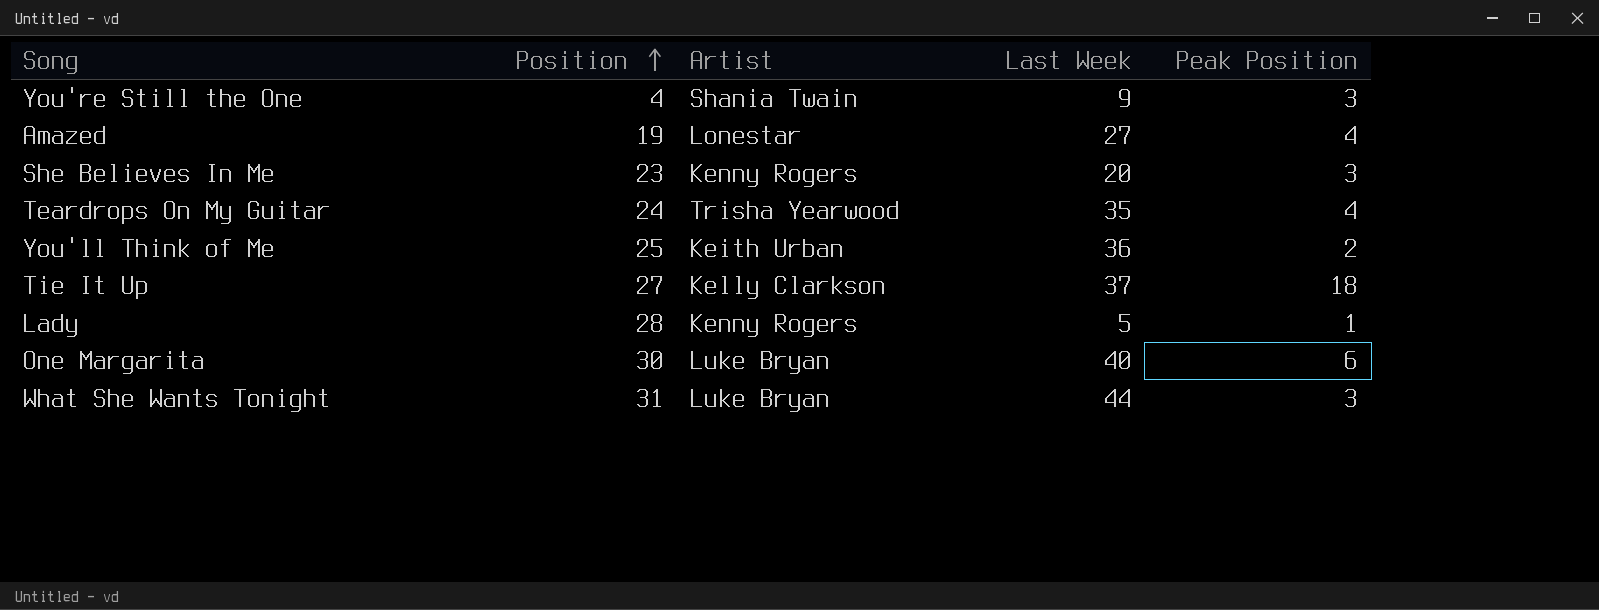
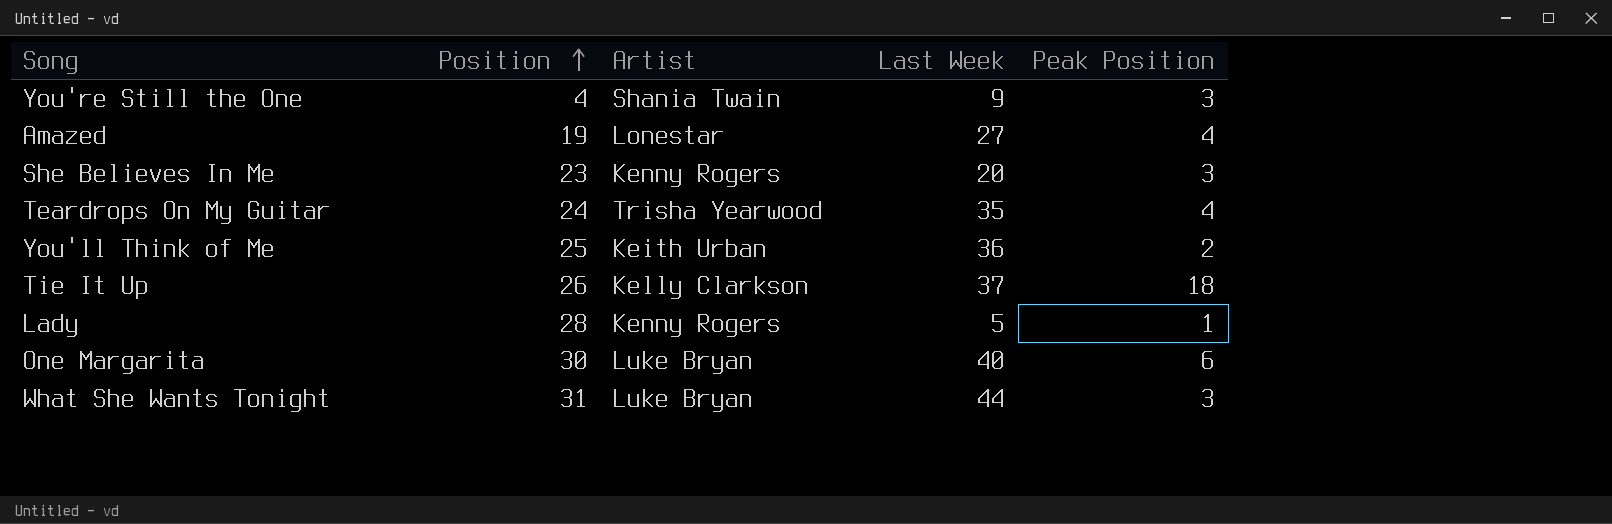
Tie It Up | Position: 27 -> 26

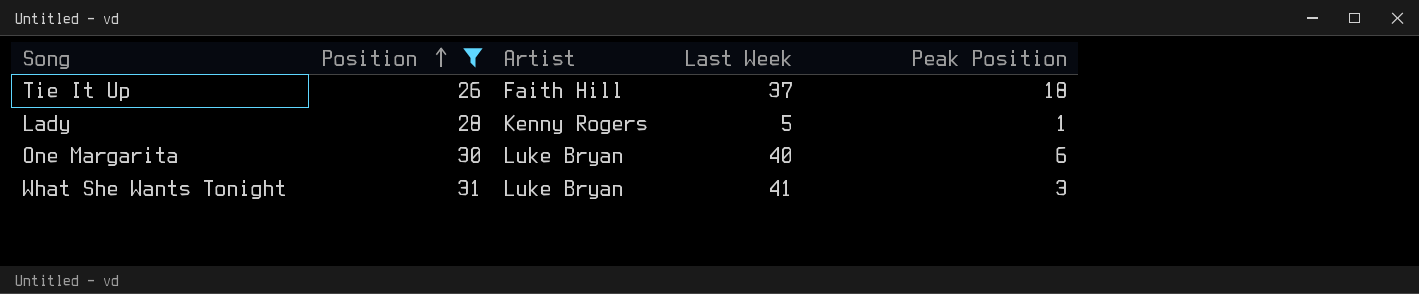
filter: none -> Position >= 26
Tie It Up | Artist: Kelly Clarkson -> Faith Hill
What She Wants Tonight | Last Week: 44 -> 41

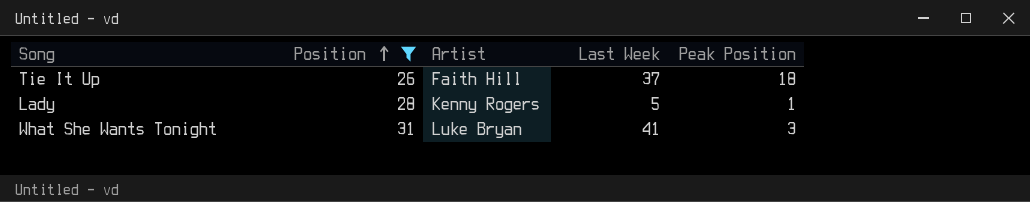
row One Margarita: 30 | Luke Bryan | 40 | 6 -> none

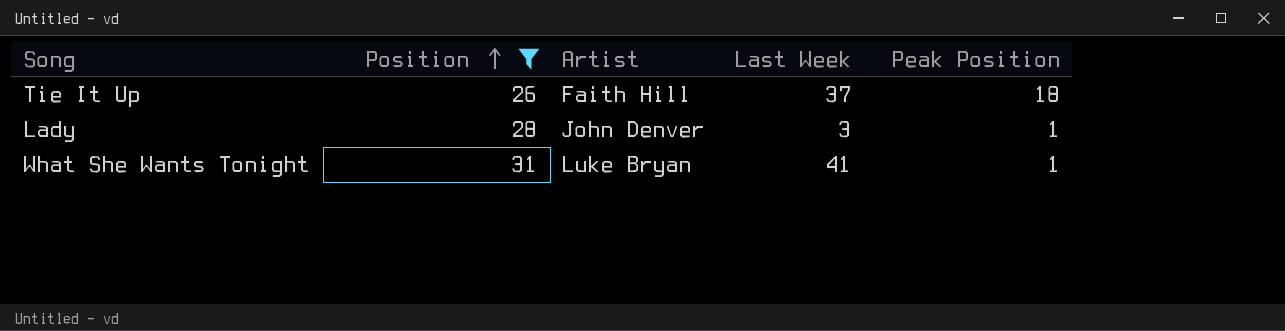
Lady | Artist: Kenny Rogers -> John Denver
Lady | Last Week: 5 -> 3
What She Wants Tonight | Peak Position: 3 -> 1

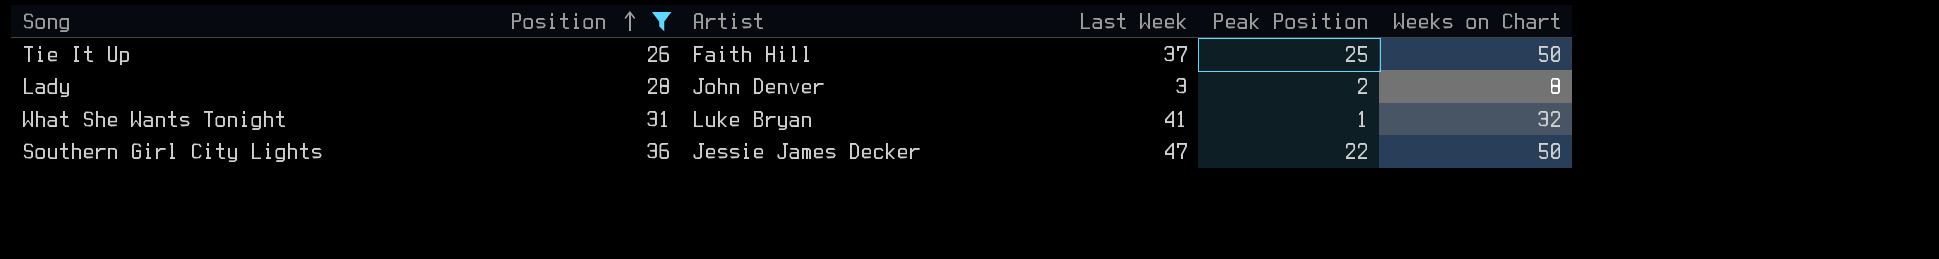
column Weeks on Chart | position: none -> 6
Tie It Up | Peak Position: 18 -> 25
Lady | Peak Position: 1 -> 2
row Southern Girl City Lights: none -> 36 | Jessie James Decker | 47 | 22 | 50

